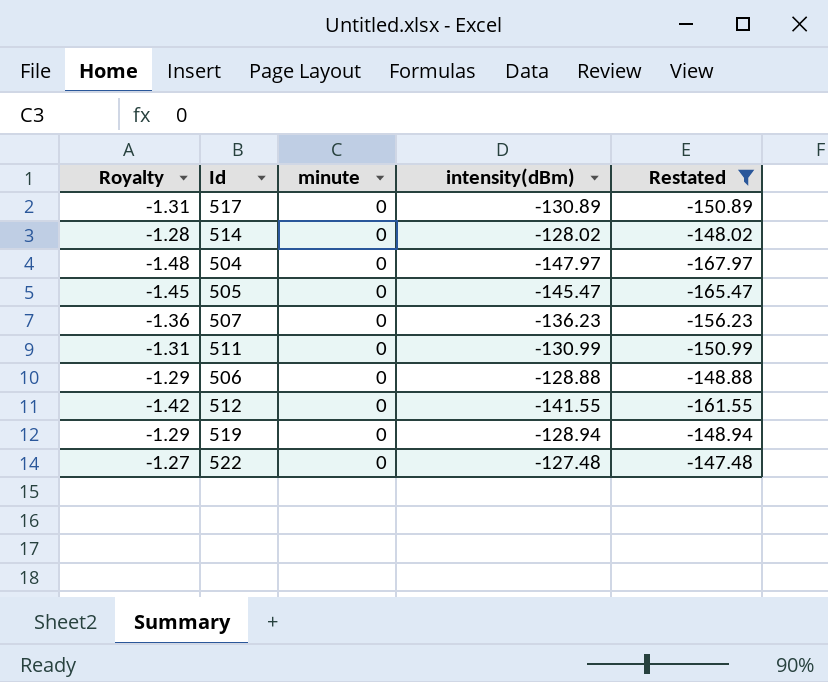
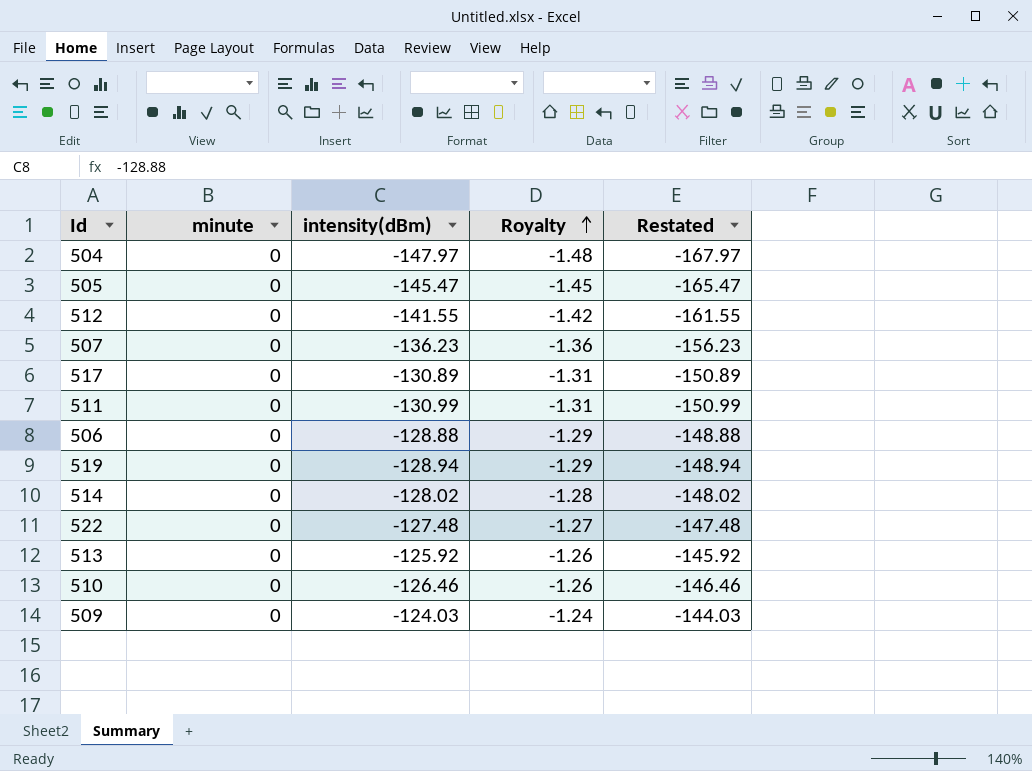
filter: Restated <= -147.48 -> none
row order: none -> Royalty ascending
column Royalty | position: 1 -> 4

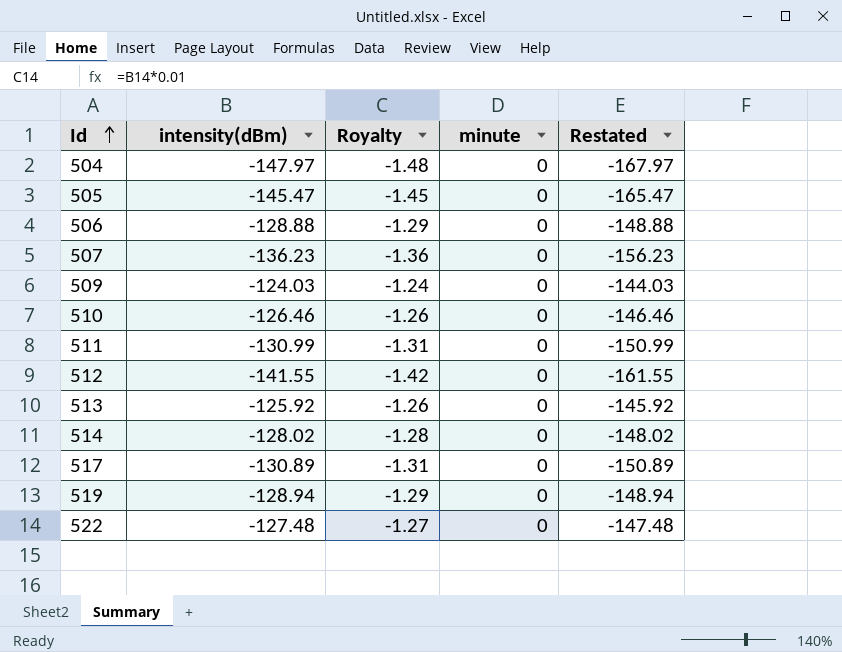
row order: Royalty ascending -> Id ascending
column minute | position: 2 -> 4

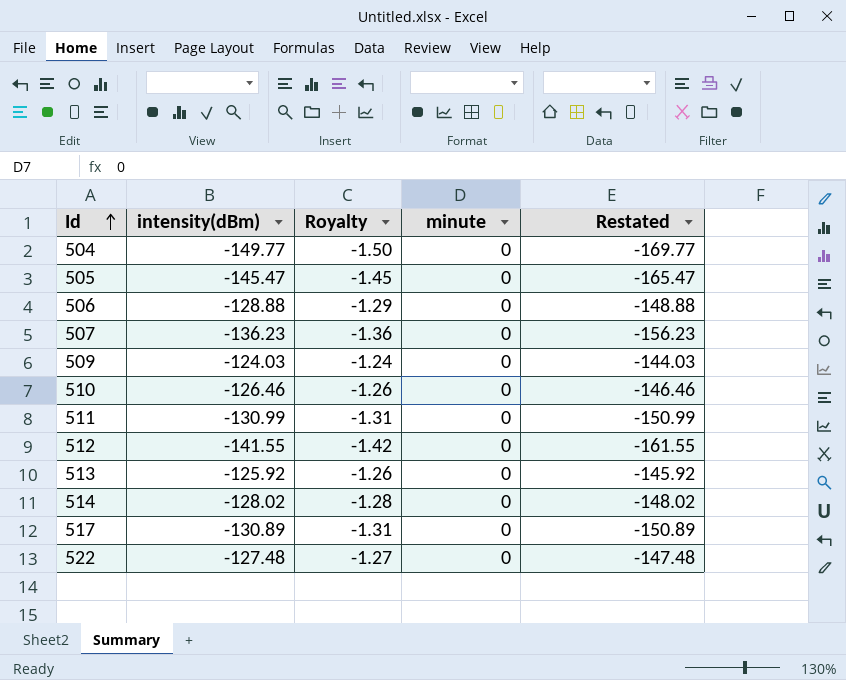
row 519: -128.94 | -1.29 | 0 | -148.94 -> none
504 | intensity(dBm): -147.97 -> -149.77
504 | Royalty: -1.48 -> -1.50
504 | Restated: -167.97 -> -169.77

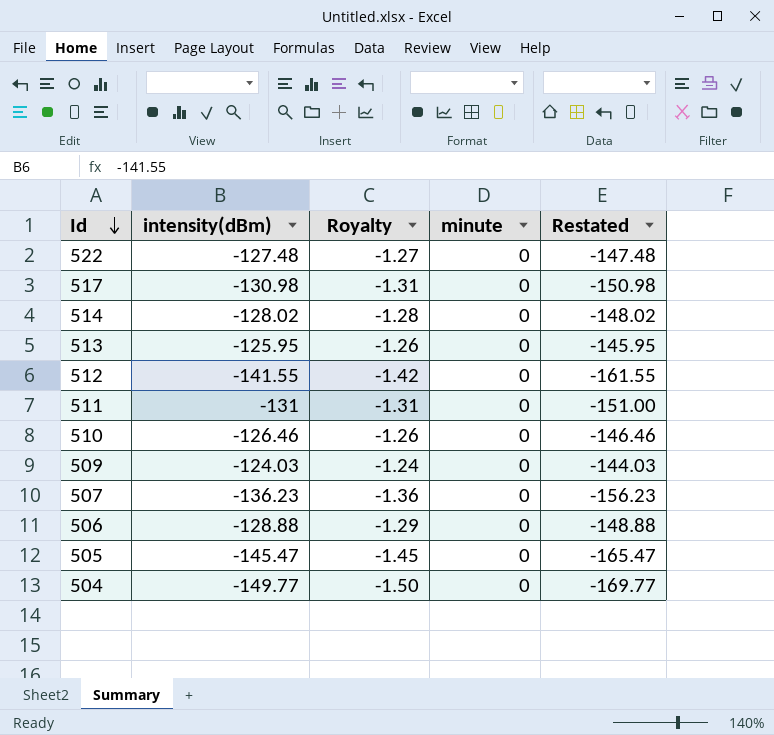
row order: Id ascending -> Id descending
517 | intensity(dBm): -130.89 -> -130.98
517 | Restated: -150.89 -> -150.98
513 | intensity(dBm): -125.92 -> -125.95
513 | Restated: -145.92 -> -145.95
511 | intensity(dBm): -130.99 -> -131
511 | Restated: -150.99 -> -151.00

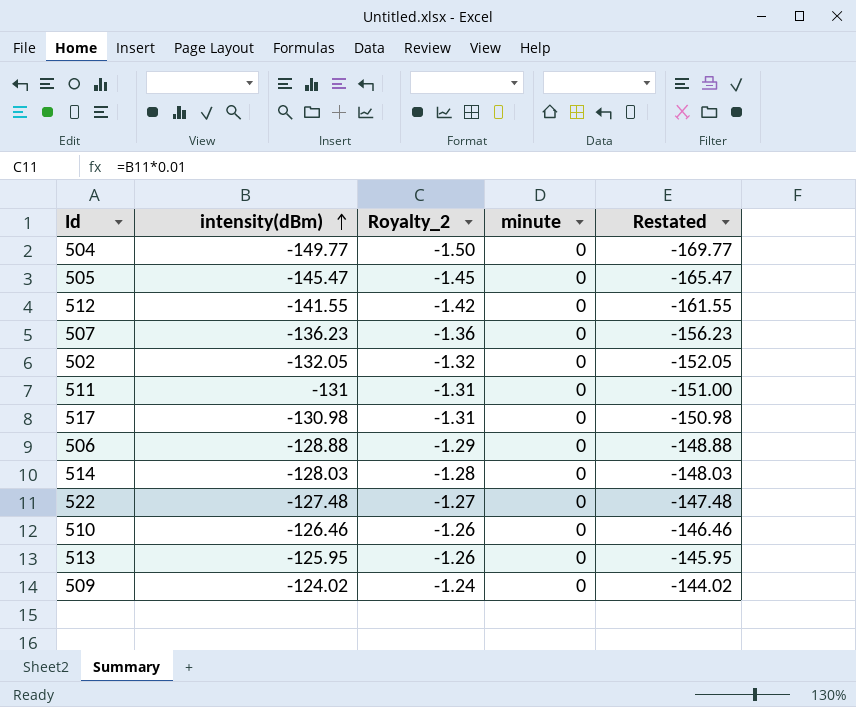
row order: Id descending -> intensity(dBm) ascending
column name: Royalty -> Royalty_2
row 502: none -> -132.05 | -1.32 | 0 | -152.05
514 | intensity(dBm): -128.02 -> -128.03
514 | Restated: -148.02 -> -148.03
509 | intensity(dBm): -124.03 -> -124.02
509 | Restated: -144.03 -> -144.02

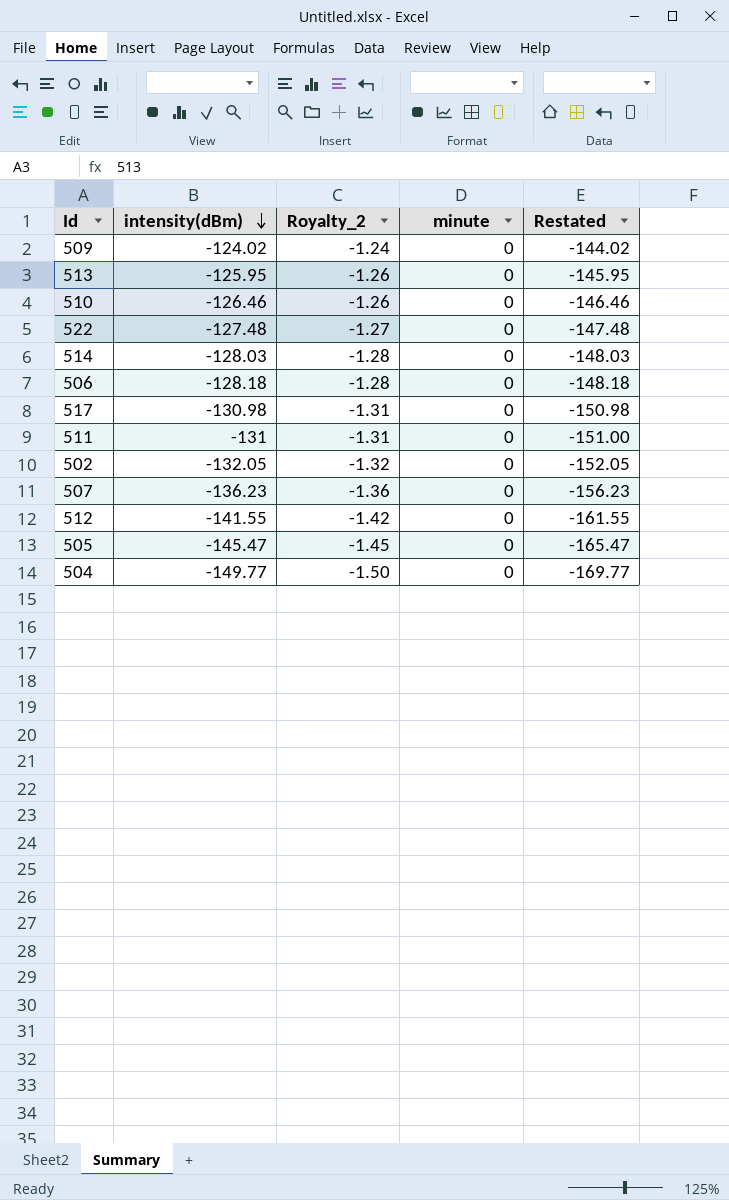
row order: intensity(dBm) ascending -> intensity(dBm) descending
506 | intensity(dBm): -128.88 -> -128.18
506 | Royalty_2: -1.29 -> -1.28
506 | Restated: -148.88 -> -148.18

